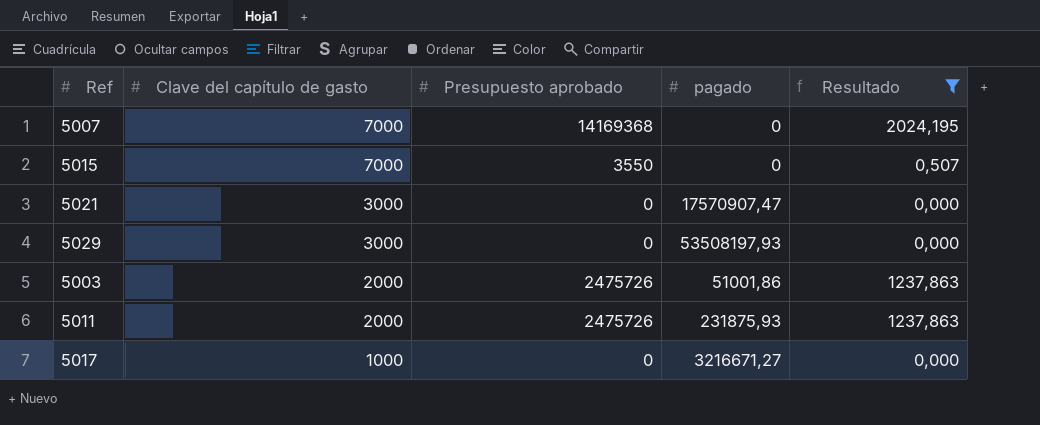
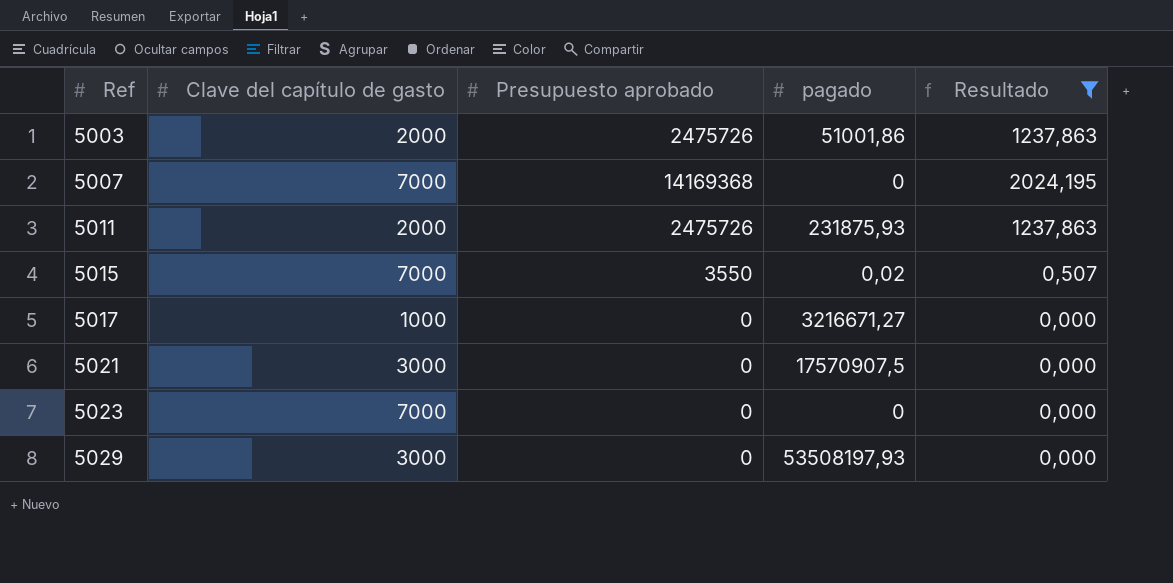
row order: Clave del capítulo de gasto descending -> Ref ascending
5015 | pagado: 0 -> 0,02
5021 | pagado: 17570907,47 -> 17570907,5
row 5023: none -> 7000 | 0 | 0 | 0,000

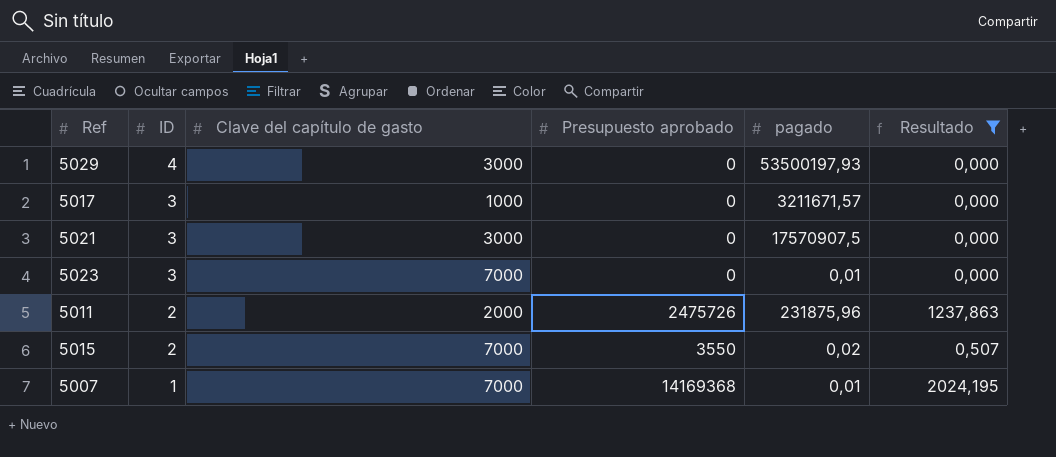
row order: Ref ascending -> ID descending
column ID | position: none -> 2
row 5003: 2000 | 2475726 | 51001,86 | 1237,863 -> none
5029 | pagado: 53508197,93 -> 53500197,93
5017 | pagado: 3216671,27 -> 3211671,57
5023 | pagado: 0 -> 0,01
5011 | pagado: 231875,93 -> 231875,96
5007 | pagado: 0 -> 0,01

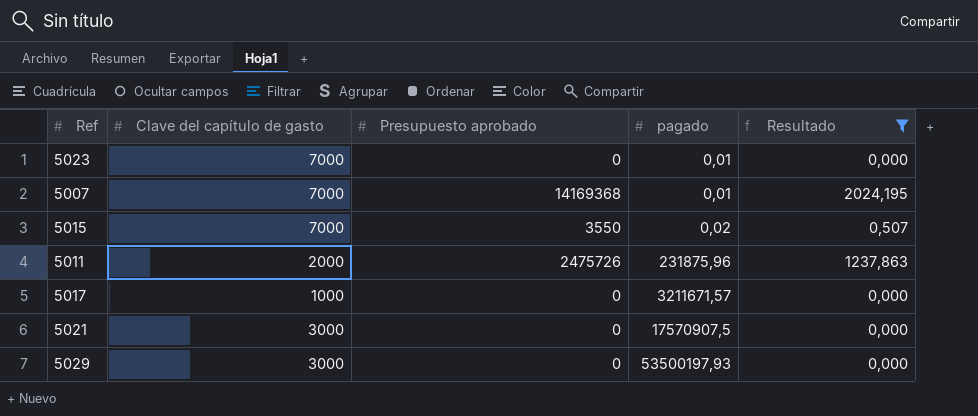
row order: ID descending -> pagado ascending
column ID | position: 2 -> none

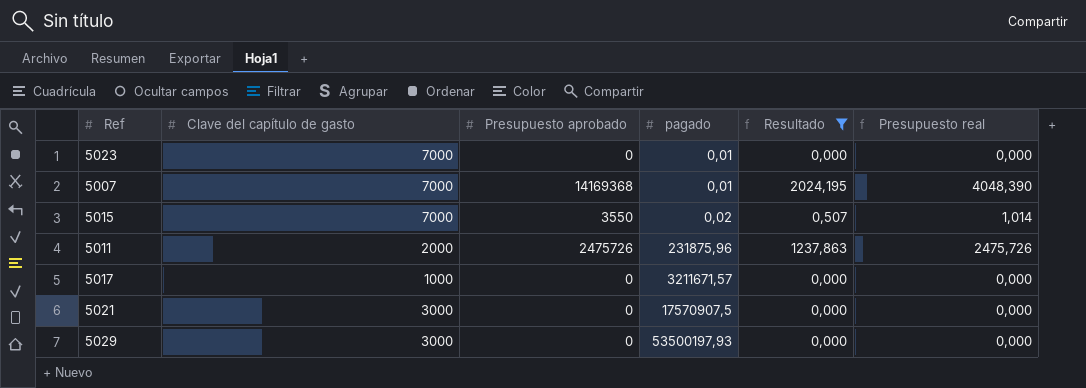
column Presupuesto real | formula: none -> [Resultado] * 2

